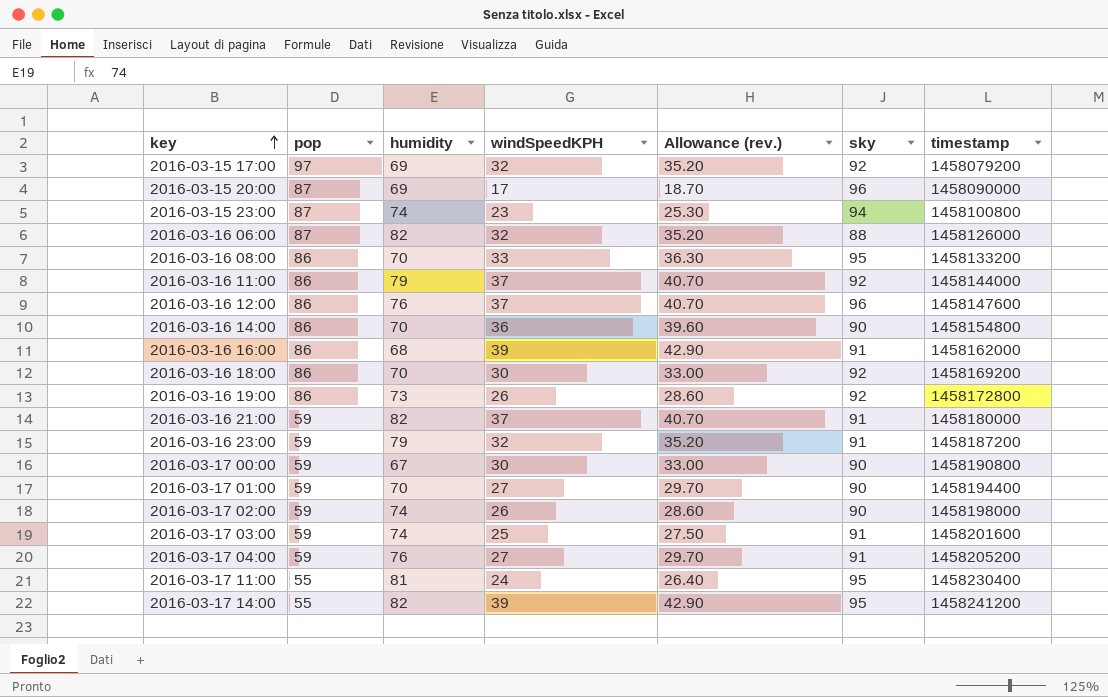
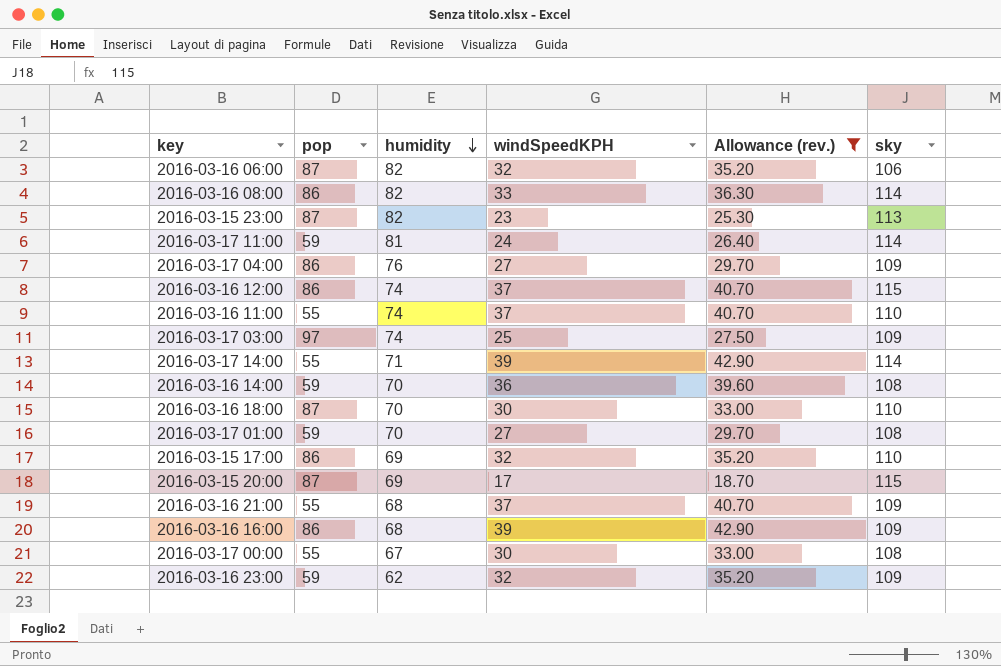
filter: none -> Allowance (rev.) != 28.60
row order: key ascending -> humidity descending
column timestamp | position: 7 -> none
2016-03-16 06:00 | sky: 88 -> 106
2016-03-16 08:00 | humidity: 70 -> 82
2016-03-16 08:00 | sky: 95 -> 114
2016-03-15 23:00 | humidity: 74 -> 82
2016-03-15 23:00 | sky: 94 -> 113
2016-03-17 11:00 | pop: 55 -> 59
2016-03-17 11:00 | sky: 95 -> 114
2016-03-17 04:00 | pop: 59 -> 86
2016-03-17 04:00 | sky: 91 -> 109
2016-03-16 12:00 | humidity: 76 -> 74
2016-03-16 12:00 | sky: 96 -> 115
2016-03-16 11:00 | pop: 86 -> 55
2016-03-16 11:00 | humidity: 79 -> 74
2016-03-16 11:00 | sky: 92 -> 110
2016-03-17 03:00 | pop: 59 -> 97
2016-03-17 03:00 | sky: 91 -> 109
2016-03-17 14:00 | humidity: 82 -> 71
2016-03-17 14:00 | sky: 95 -> 114
2016-03-16 14:00 | pop: 86 -> 59
2016-03-16 14:00 | sky: 90 -> 108
2016-03-16 18:00 | pop: 86 -> 87
2016-03-16 18:00 | sky: 92 -> 110
2016-03-17 01:00 | sky: 90 -> 108
2016-03-15 17:00 | pop: 97 -> 86
2016-03-15 17:00 | sky: 92 -> 110
2016-03-15 20:00 | sky: 96 -> 115
2016-03-16 21:00 | pop: 59 -> 55
2016-03-16 21:00 | humidity: 82 -> 68
2016-03-16 21:00 | sky: 91 -> 109
2016-03-16 16:00 | sky: 91 -> 109
2016-03-17 00:00 | pop: 59 -> 55
2016-03-17 00:00 | sky: 90 -> 108
2016-03-16 23:00 | humidity: 79 -> 62
2016-03-16 23:00 | sky: 91 -> 109

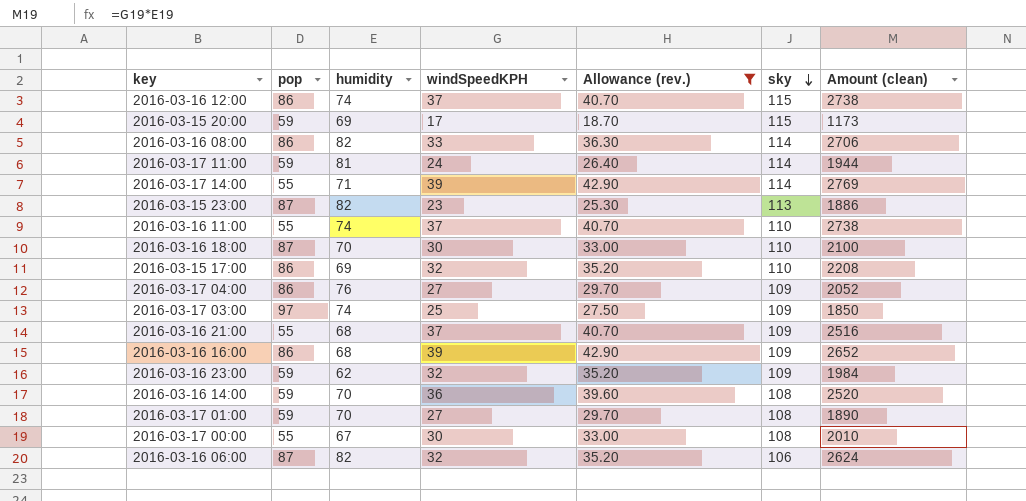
row order: humidity descending -> sky descending
column Amount (clean) | formula: none -> [humidity] * [windSpeedKPH]
2016-03-15 20:00 | pop: 87 -> 59

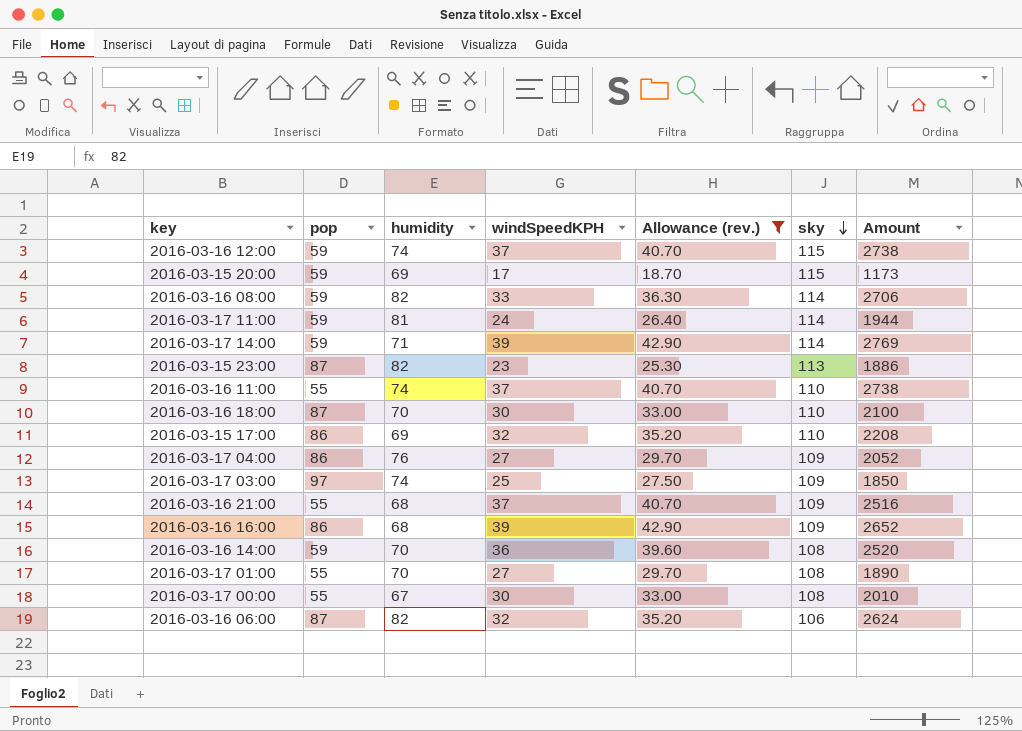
column name: Amount (clean) -> Amount
row 2016-03-16 23:00: 59 | 62 | 32 | 35.20 | 109 | 1984 -> none
2016-03-16 12:00 | pop: 86 -> 59
2016-03-16 08:00 | pop: 86 -> 59
2016-03-17 14:00 | pop: 55 -> 59
2016-03-17 01:00 | pop: 59 -> 55

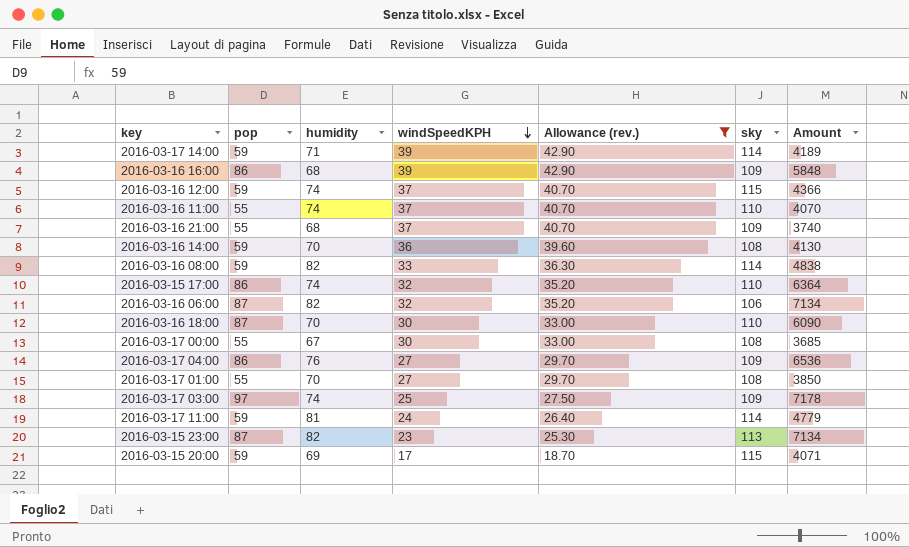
row order: sky descending -> windSpeedKPH descending
column Amount | formula: [humidity] * [windSpeedKPH] -> [pop] * [humidity]
2016-03-15 17:00 | humidity: 69 -> 74

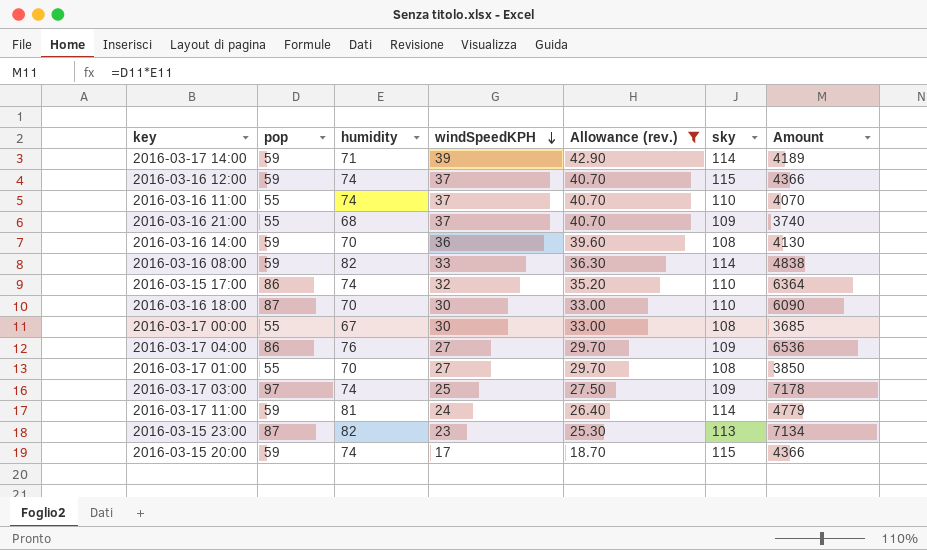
row 2016-03-16 16:00: 86 | 68 | 39 | 42.90 | 109 | 5848 -> none
row 2016-03-16 06:00: 87 | 82 | 32 | 35.20 | 106 | 7134 -> none
2016-03-15 20:00 | humidity: 69 -> 74
2016-03-15 20:00 | Amount: 4071 -> 4366

